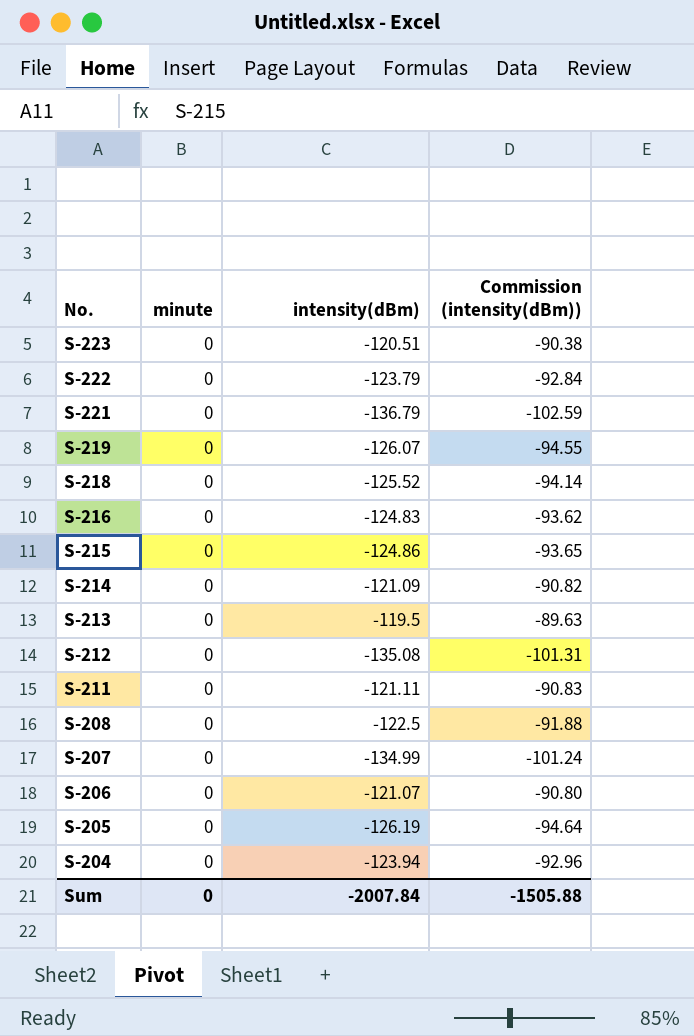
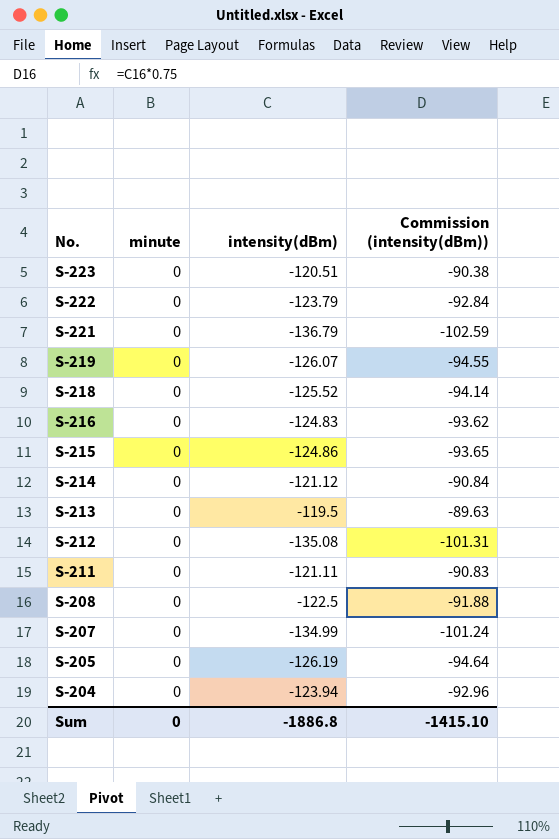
row S-206: 0 | -121.07 | -90.80 -> none
S-214 | intensity(dBm): -121.09 -> -121.12
S-214 | Commission (intensity(dBm)): -90.82 -> -90.84
Sum | intensity(dBm): -2007.84 -> -1886.8
Sum | Commission (intensity(dBm)): -1505.88 -> -1415.10

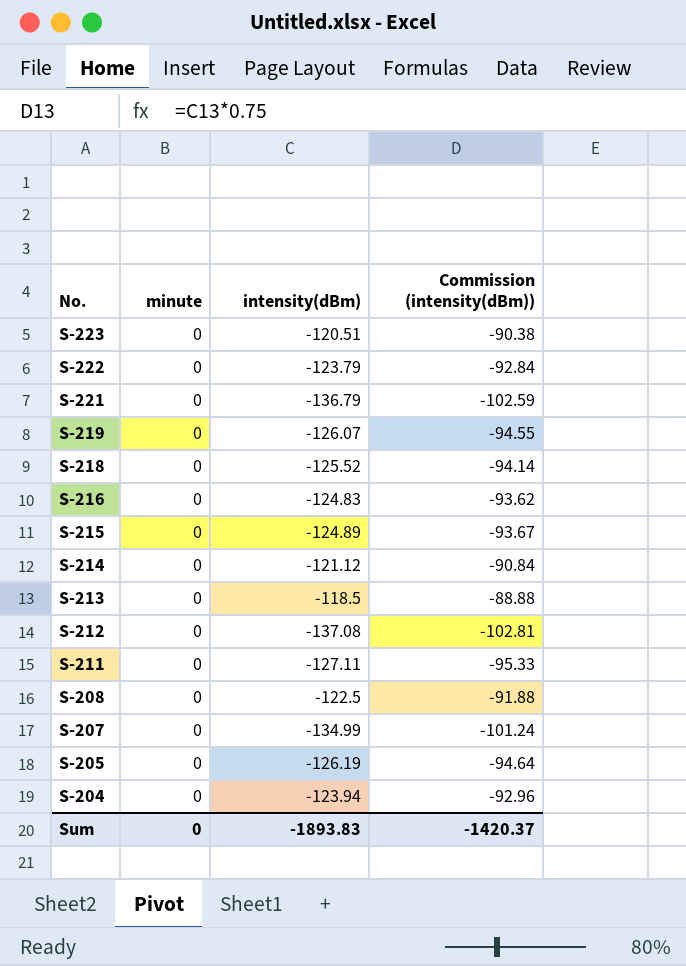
S-215 | intensity(dBm): -124.86 -> -124.89
S-215 | Commission (intensity(dBm)): -93.65 -> -93.67
S-213 | intensity(dBm): -119.5 -> -118.5
S-213 | Commission (intensity(dBm)): -89.63 -> -88.88
S-212 | intensity(dBm): -135.08 -> -137.08
S-212 | Commission (intensity(dBm)): -101.31 -> -102.81
S-211 | intensity(dBm): -121.11 -> -127.11
S-211 | Commission (intensity(dBm)): -90.83 -> -95.33
Sum | intensity(dBm): -1886.8 -> -1893.83
Sum | Commission (intensity(dBm)): -1415.10 -> -1420.37

